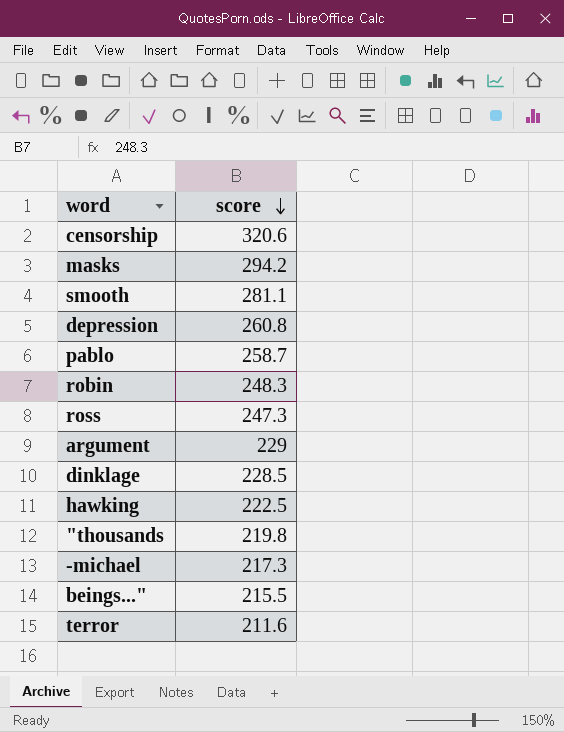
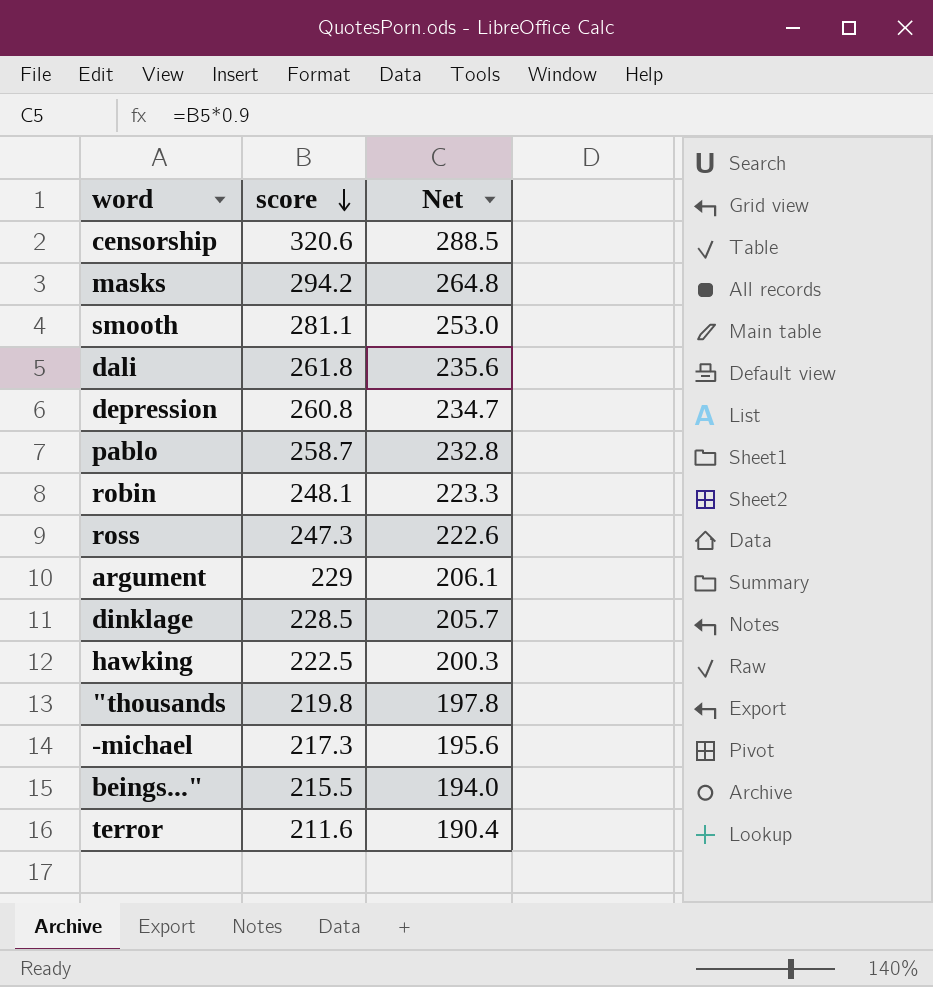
column Net | formula: none -> [score] * 0.9
row dali: none -> 261.8 | 235.6
robin | score: 248.3 -> 248.1

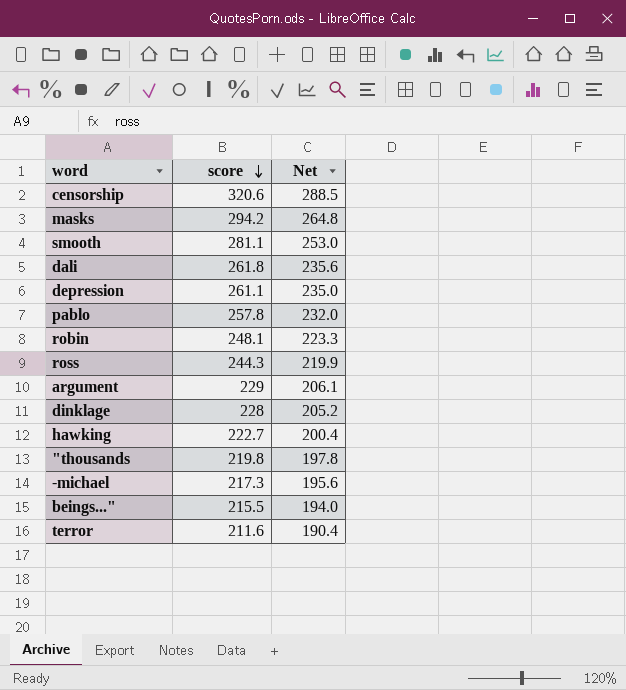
depression | score: 260.8 -> 261.1
depression | Net: 234.7 -> 235.0
pablo | score: 258.7 -> 257.8
pablo | Net: 232.8 -> 232.0
ross | score: 247.3 -> 244.3
ross | Net: 222.6 -> 219.9
dinklage | score: 228.5 -> 228
dinklage | Net: 205.7 -> 205.2
hawking | score: 222.5 -> 222.7
hawking | Net: 200.3 -> 200.4

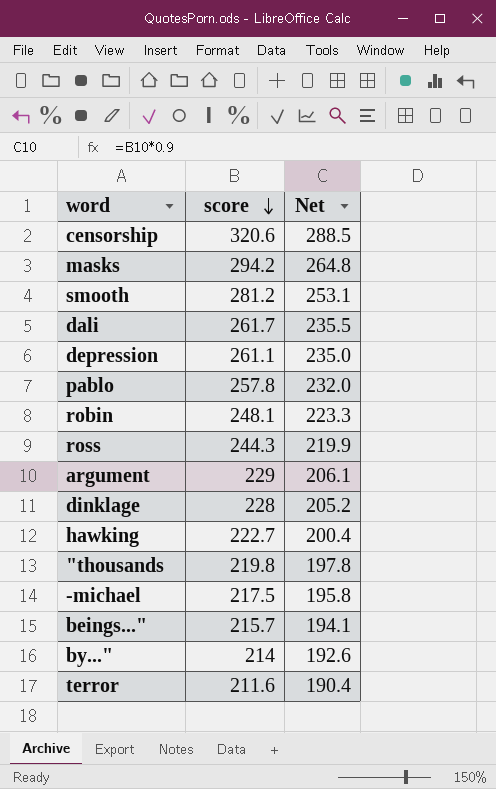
smooth | score: 281.1 -> 281.2
smooth | Net: 253.0 -> 253.1
dali | score: 261.8 -> 261.7
dali | Net: 235.6 -> 235.5
-michael | score: 217.3 -> 217.5
-michael | Net: 195.6 -> 195.8
beings..." | score: 215.5 -> 215.7
beings..." | Net: 194.0 -> 194.1
row by...": none -> 214 | 192.6

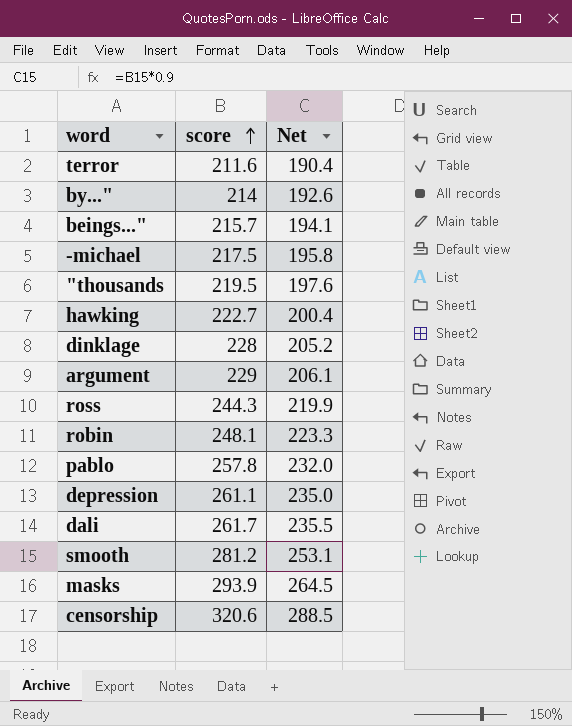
row order: score descending -> score ascending
"thousands | score: 219.8 -> 219.5
"thousands | Net: 197.8 -> 197.6
masks | score: 294.2 -> 293.9
masks | Net: 264.8 -> 264.5

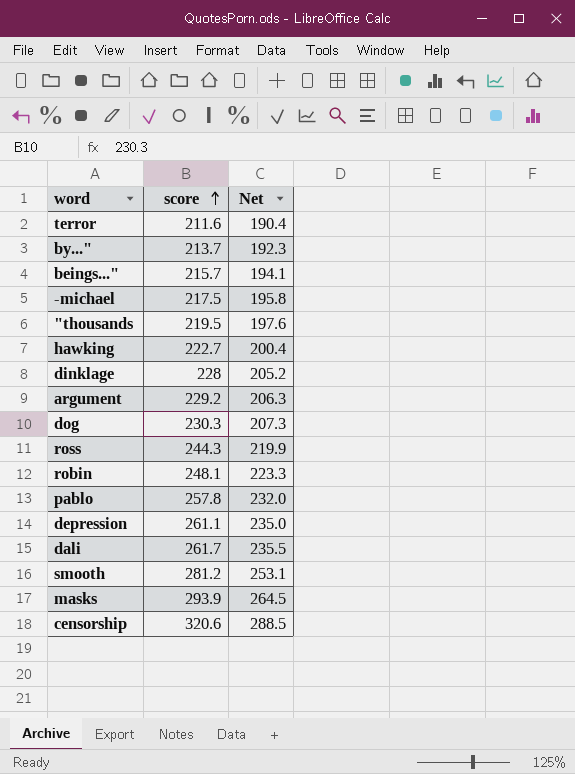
by..." | score: 214 -> 213.7
by..." | Net: 192.6 -> 192.3
argument | score: 229 -> 229.2
argument | Net: 206.1 -> 206.3
row dog: none -> 230.3 | 207.3

